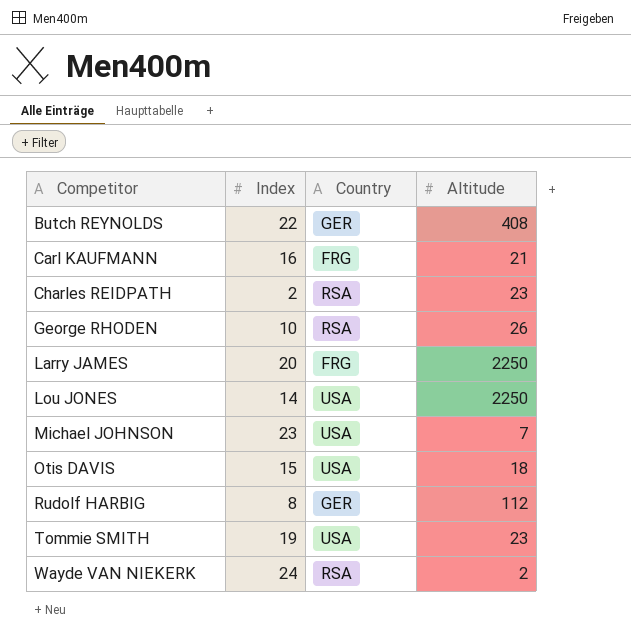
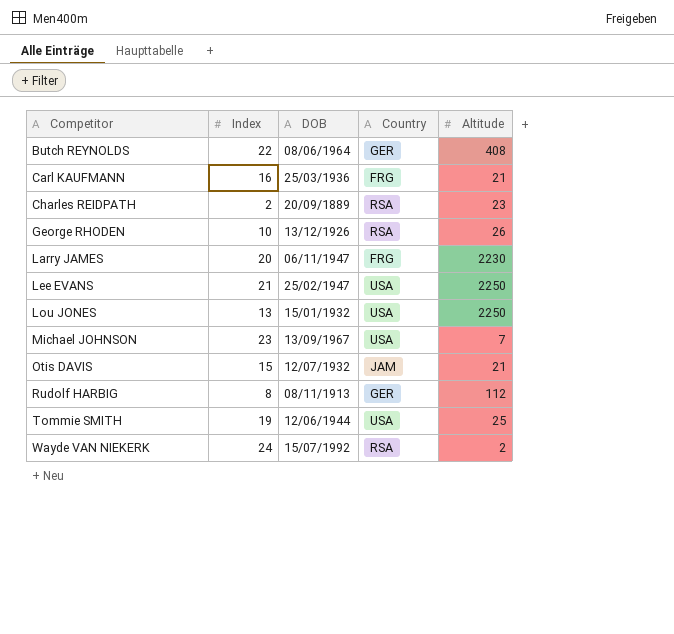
column DOB | position: none -> 3
Larry JAMES | Altitude: 2250 -> 2230
row Lee EVANS: none -> 21 | 25/02/1947 | USA | 2250
Lou JONES | Index: 14 -> 13
Otis DAVIS | Country: USA -> JAM
Otis DAVIS | Altitude: 18 -> 21
Tommie SMITH | Altitude: 23 -> 25

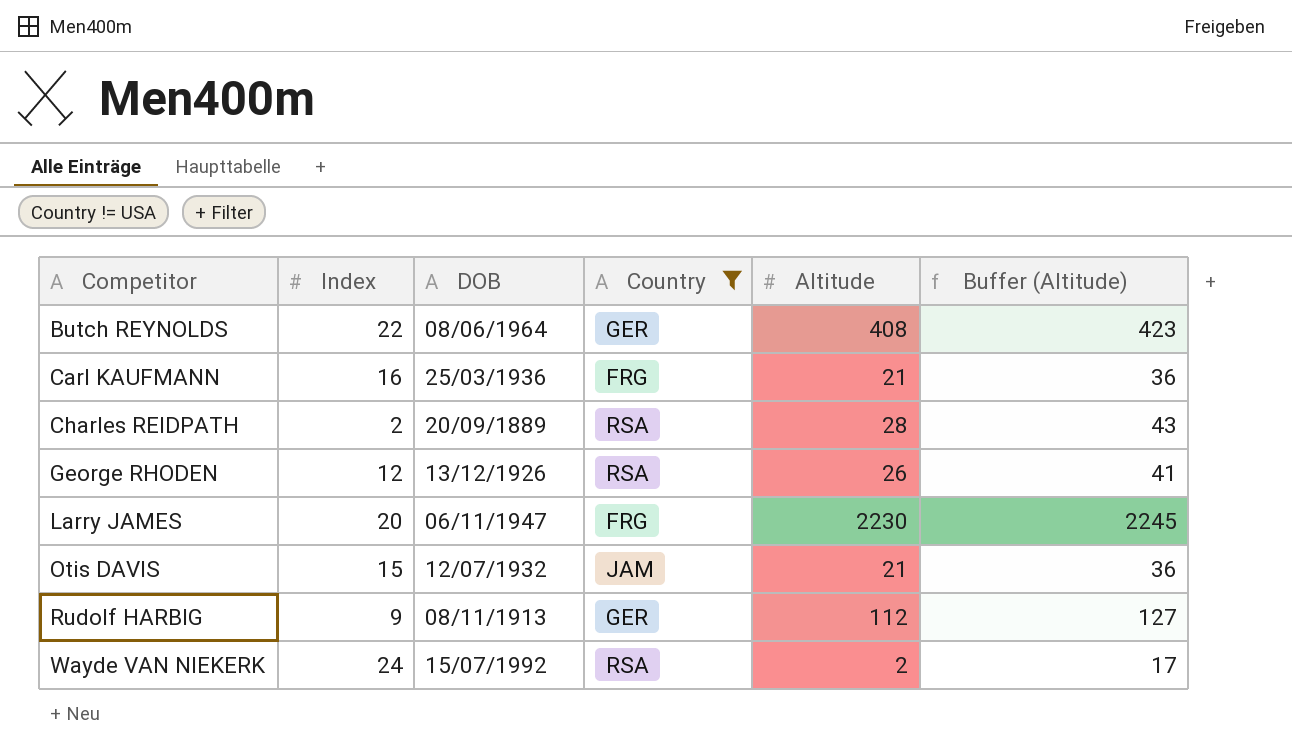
filter: none -> Country != USA
column Buffer (Altitude) | formula: none -> [Altitude] + 15
Charles REIDPATH | Altitude: 23 -> 28
George RHODEN | Index: 10 -> 12
Rudolf HARBIG | Index: 8 -> 9

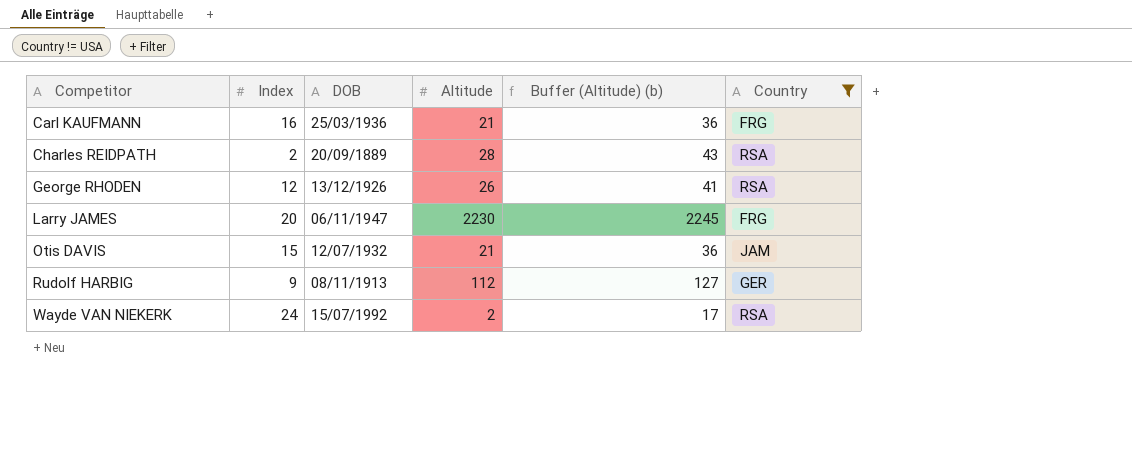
column name: Buffer (Altitude) -> Buffer (Altitude) (b)
column Country | position: 4 -> 6
row Butch REYNOLDS: 22 | 08/06/1964 | GER | 408 | 423 -> none

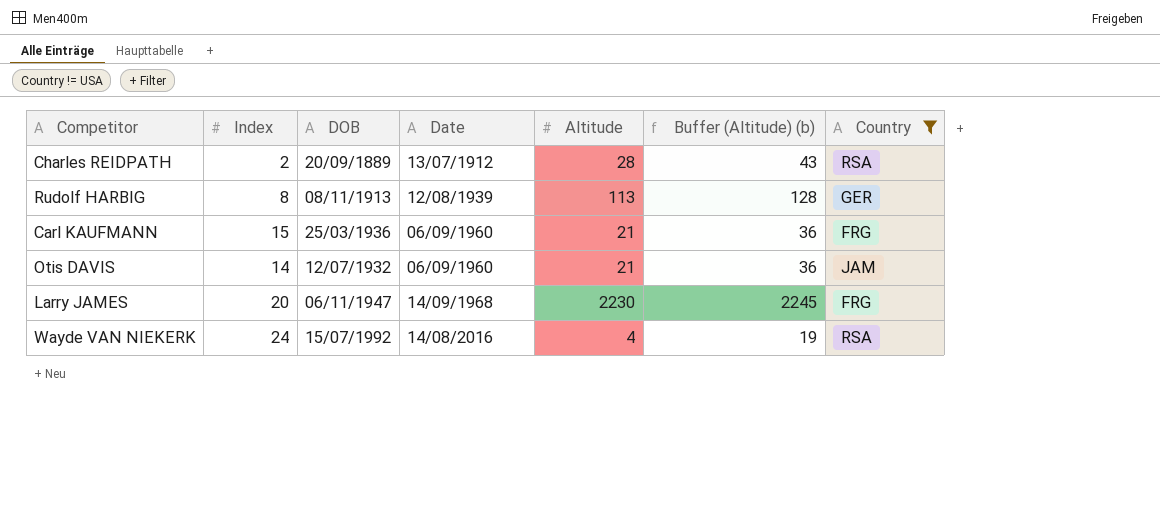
row order: Competitor ascending -> Date ascending
column Date | position: none -> 4
row George RHODEN: 12 | 13/12/1926 | 26 | 41 | RSA -> none
Rudolf HARBIG | Index: 9 -> 8
Rudolf HARBIG | Altitude: 112 -> 113
Rudolf HARBIG | Buffer (Altitude) (b): 127 -> 128
Carl KAUFMANN | Index: 16 -> 15
Otis DAVIS | Index: 15 -> 14
Wayde VAN NIEKERK | Altitude: 2 -> 4
Wayde VAN NIEKERK | Buffer (Altitude) (b): 17 -> 19

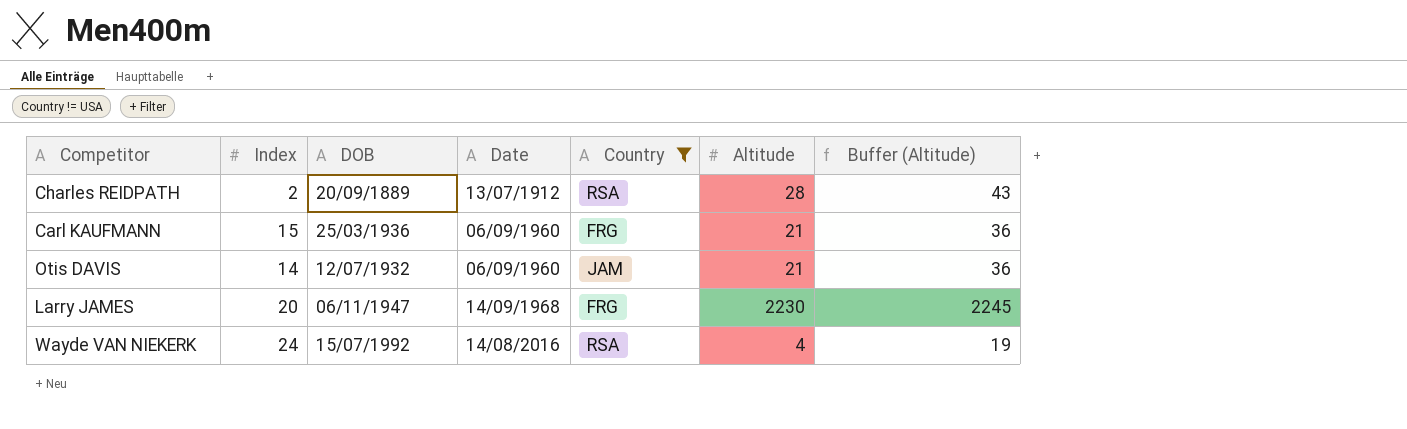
column Country | position: 7 -> 5
column name: Buffer (Altitude) (b) -> Buffer (Altitude)
row Rudolf HARBIG: 8 | 08/11/1913 | 12/08/1939 | 113 | 128 | GER -> none

